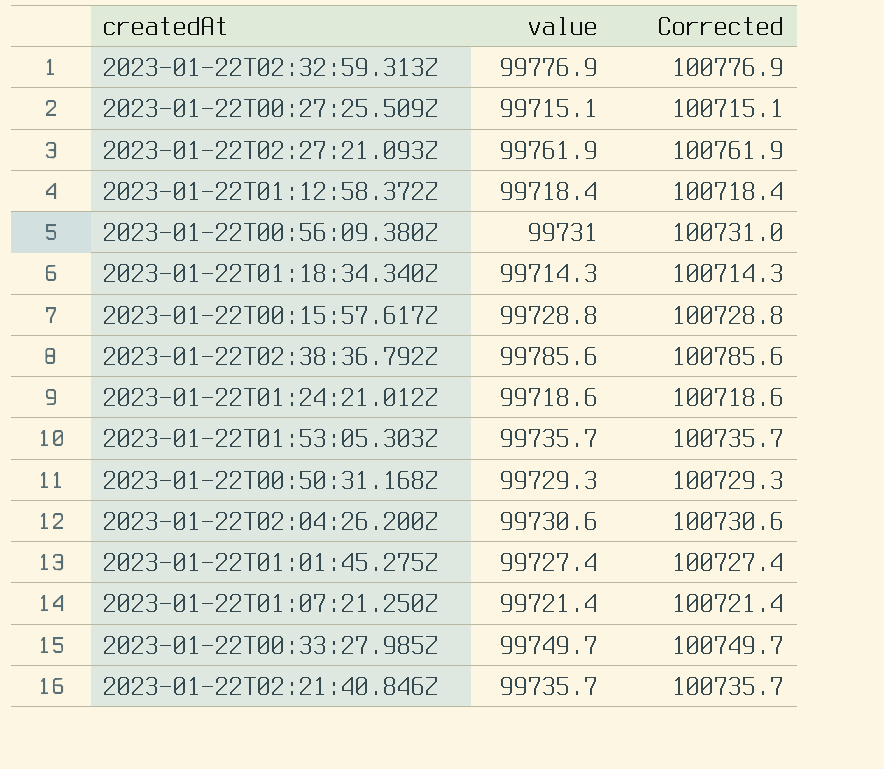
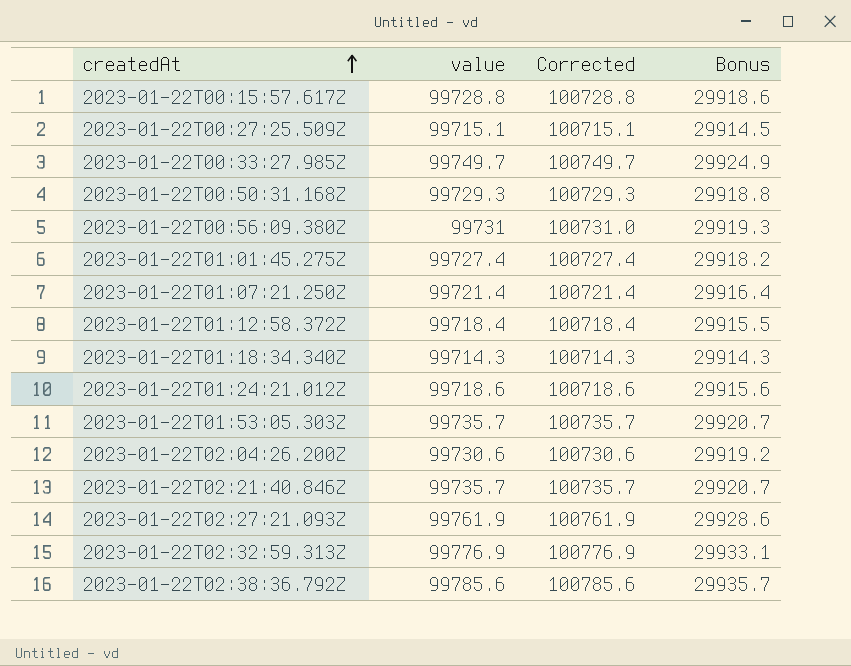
row order: none -> createdAt ascending
column Bonus | formula: none -> [value] * 0.3

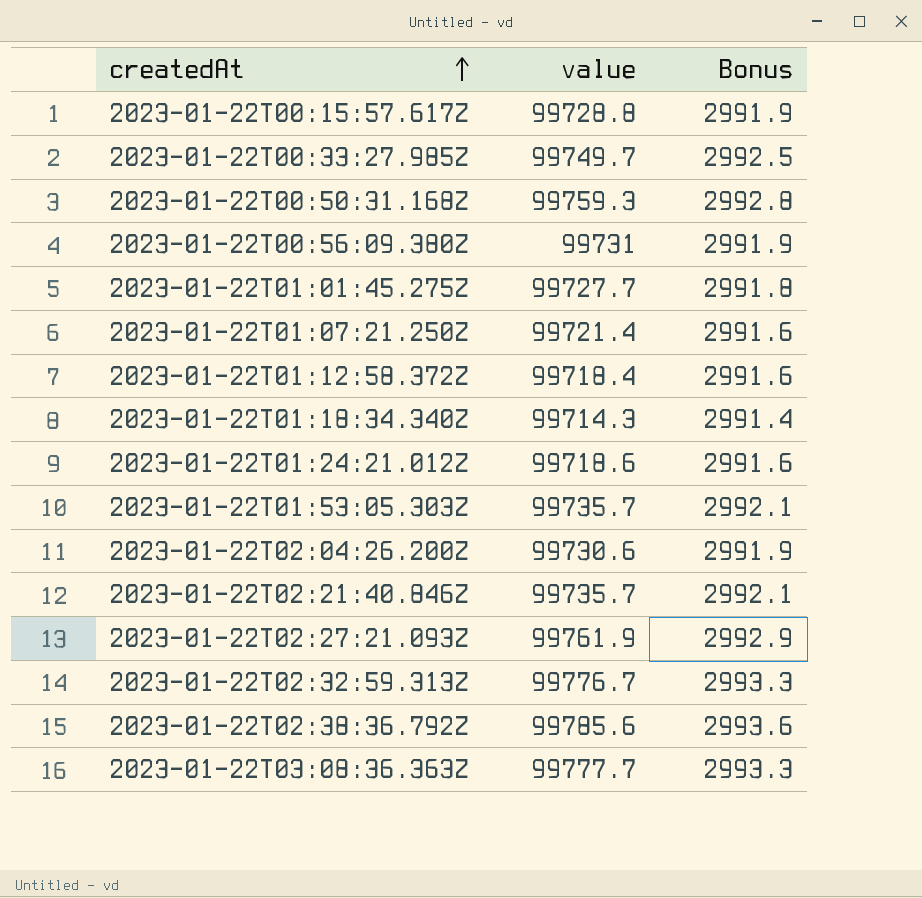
column Corrected | formula: [value] + 1000 -> none
column Bonus | formula: [value] * 0.3 -> [value] * 0.03
row 2023-01-22T00:27:25.509Z: 99715.1 | 100715.1 | 29914.5 -> none
2023-01-22T00:50:31.168Z | value: 99729.3 -> 99759.3
2023-01-22T01:01:45.275Z | value: 99727.4 -> 99727.7
2023-01-22T02:32:59.313Z | value: 99776.9 -> 99776.7
row 2023-01-22T03:08:36.363Z: none -> 99777.7 | 2993.3

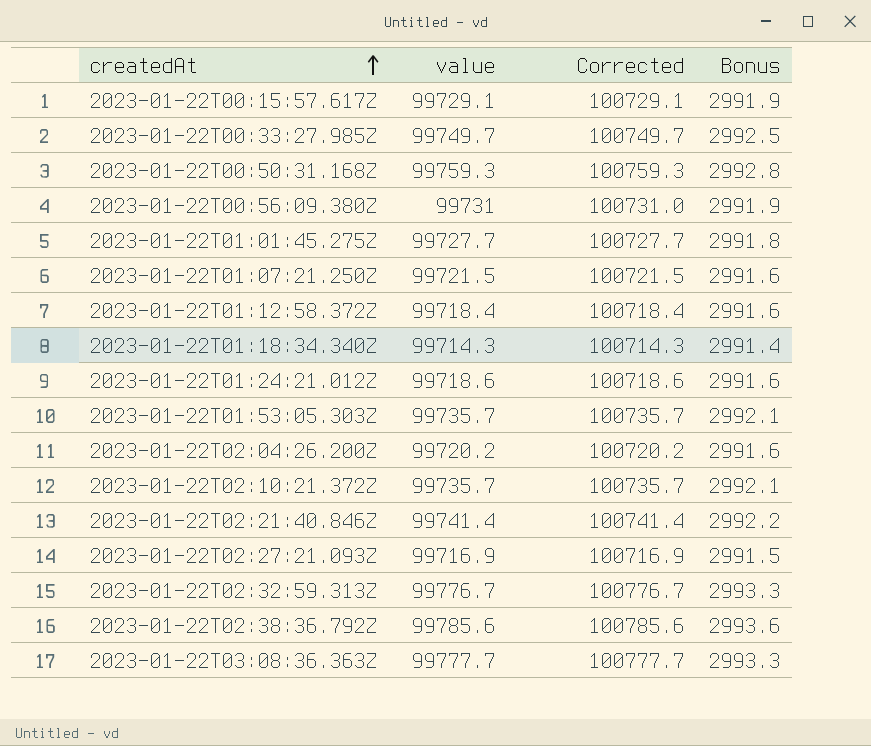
column Corrected | formula: none -> [value] + 1000
2023-01-22T00:15:57.617Z | value: 99728.8 -> 99729.1
2023-01-22T01:07:21.250Z | value: 99721.4 -> 99721.5
2023-01-22T02:04:26.200Z | value: 99730.6 -> 99720.2
2023-01-22T02:04:26.200Z | Bonus: 2991.9 -> 2991.6
row 2023-01-22T02:10:21.372Z: none -> 99735.7 | 100735.7 | 2992.1
2023-01-22T02:21:40.846Z | value: 99735.7 -> 99741.4
2023-01-22T02:21:40.846Z | Bonus: 2992.1 -> 2992.2
2023-01-22T02:27:21.093Z | value: 99761.9 -> 99716.9
2023-01-22T02:27:21.093Z | Bonus: 2992.9 -> 2991.5

